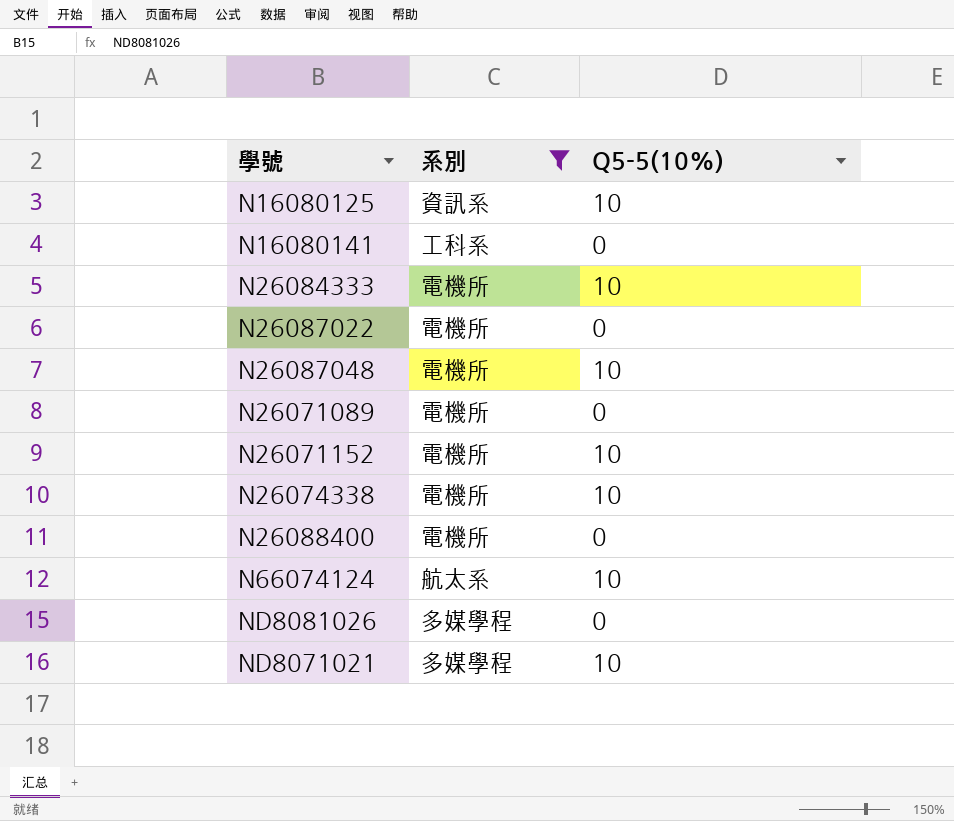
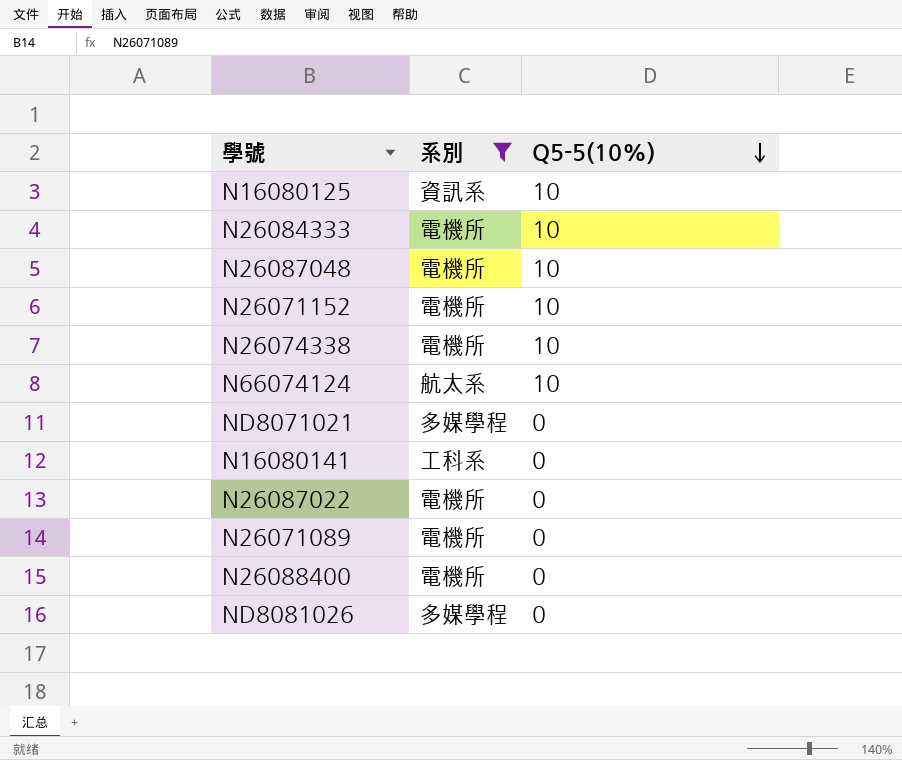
row order: none -> Q5-5(10%) descending
ND8071021 | Q5-5(10%): 10 -> 0

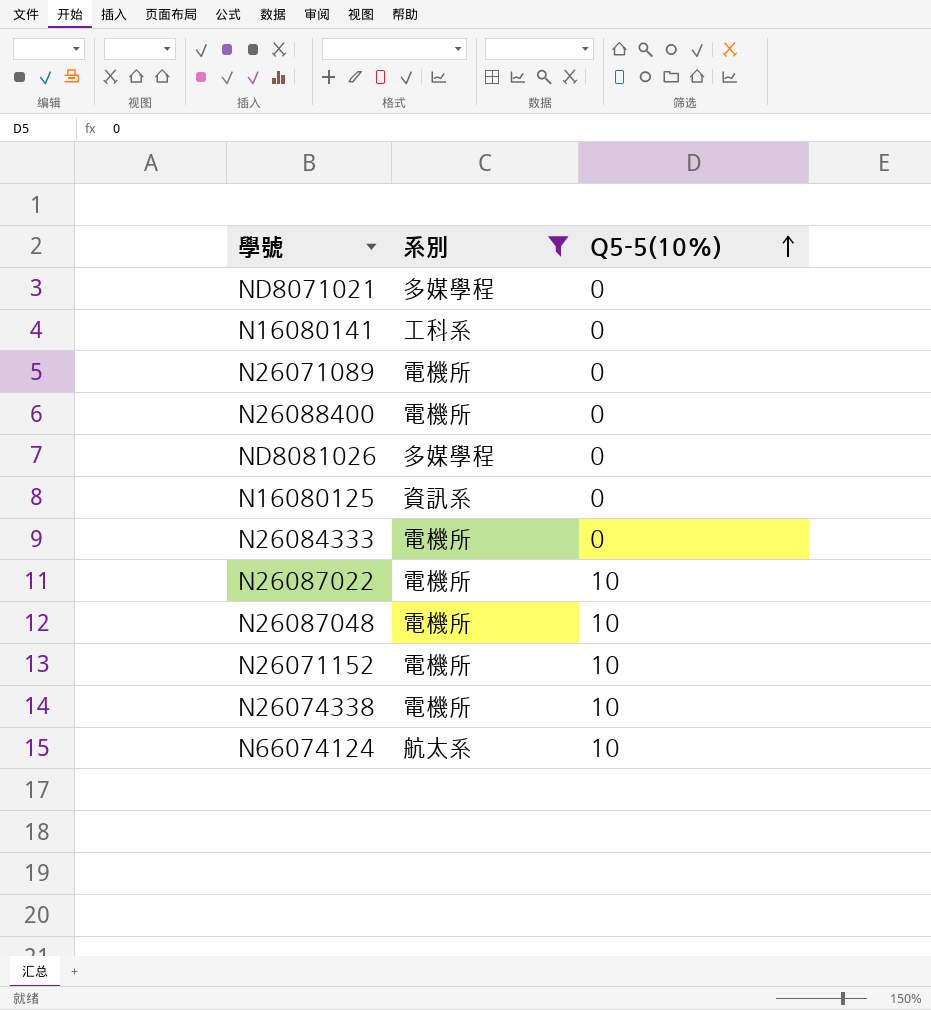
row order: Q5-5(10%) descending -> Q5-5(10%) ascending
N16080125 | Q5-5(10%): 10 -> 0
N26084333 | Q5-5(10%): 10 -> 0
N26087022 | Q5-5(10%): 0 -> 10

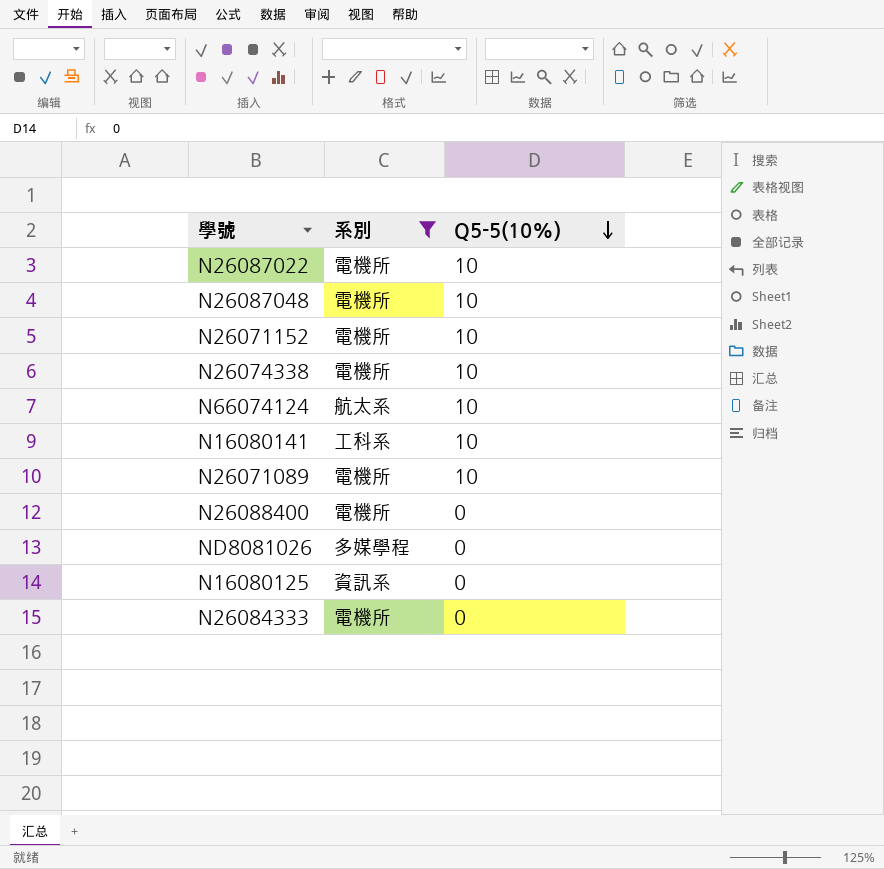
row order: Q5-5(10%) ascending -> Q5-5(10%) descending
row ND8071021: 多媒學程 | 0 -> none
N16080141 | Q5-5(10%): 0 -> 10
N26071089 | Q5-5(10%): 0 -> 10

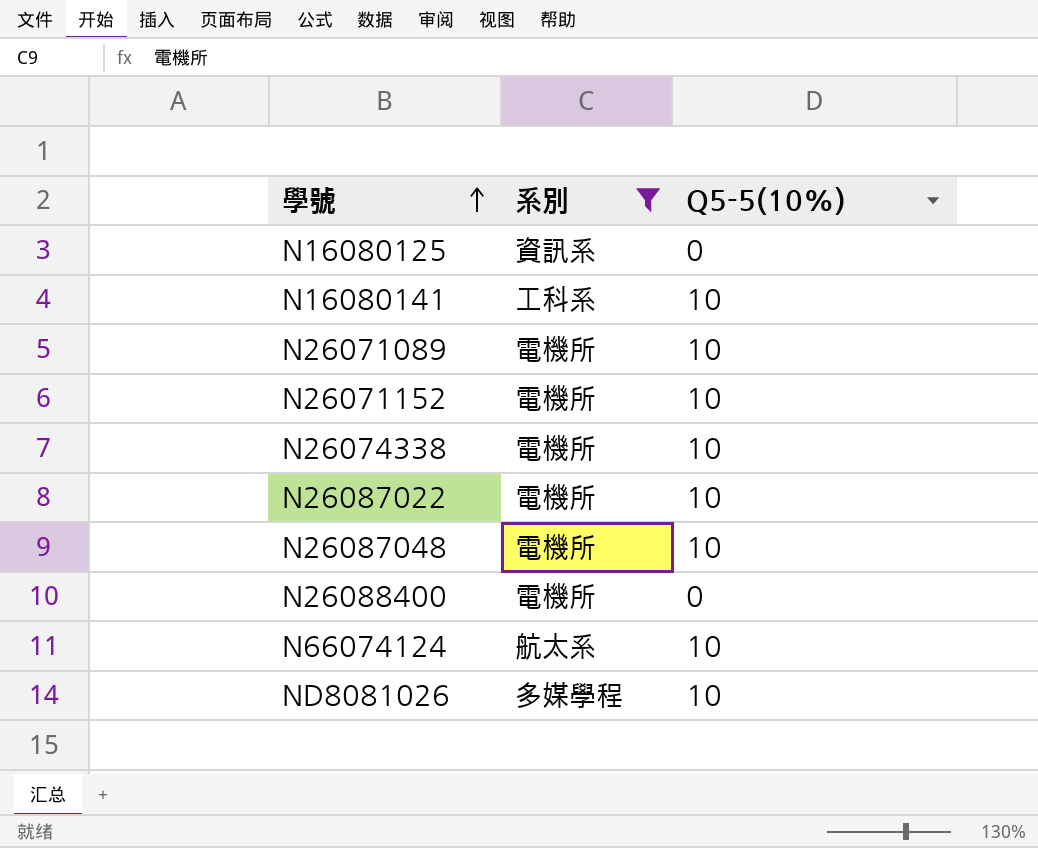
row order: Q5-5(10%) descending -> 學號 ascending
row N26084333: 電機所 | 0 -> none
ND8081026 | Q5-5(10%): 0 -> 10

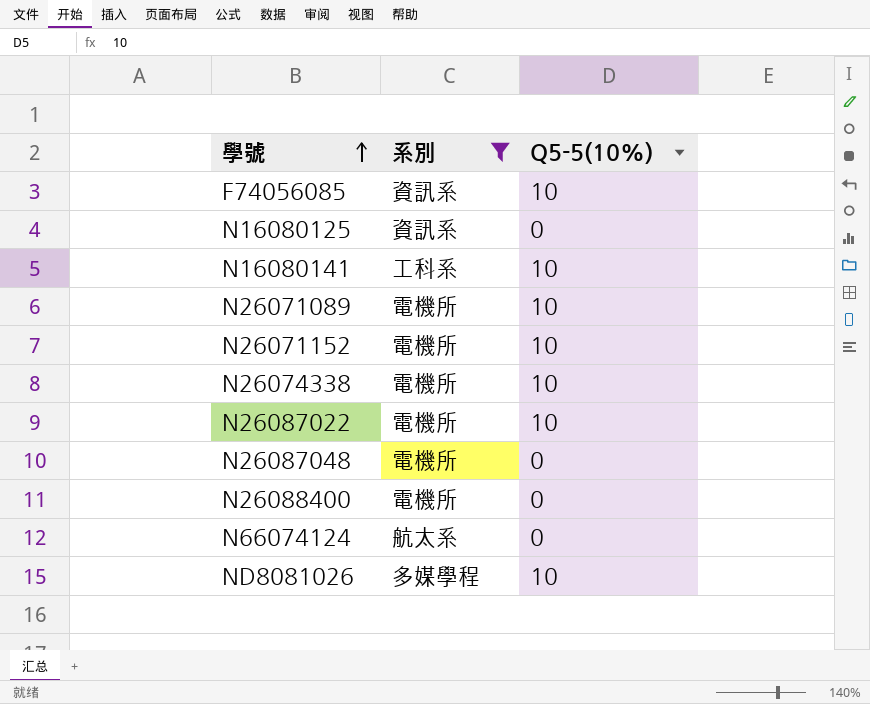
row F74056085: none -> 資訊系 | 10
N26087048 | Q5-5(10%): 10 -> 0
N66074124 | Q5-5(10%): 10 -> 0

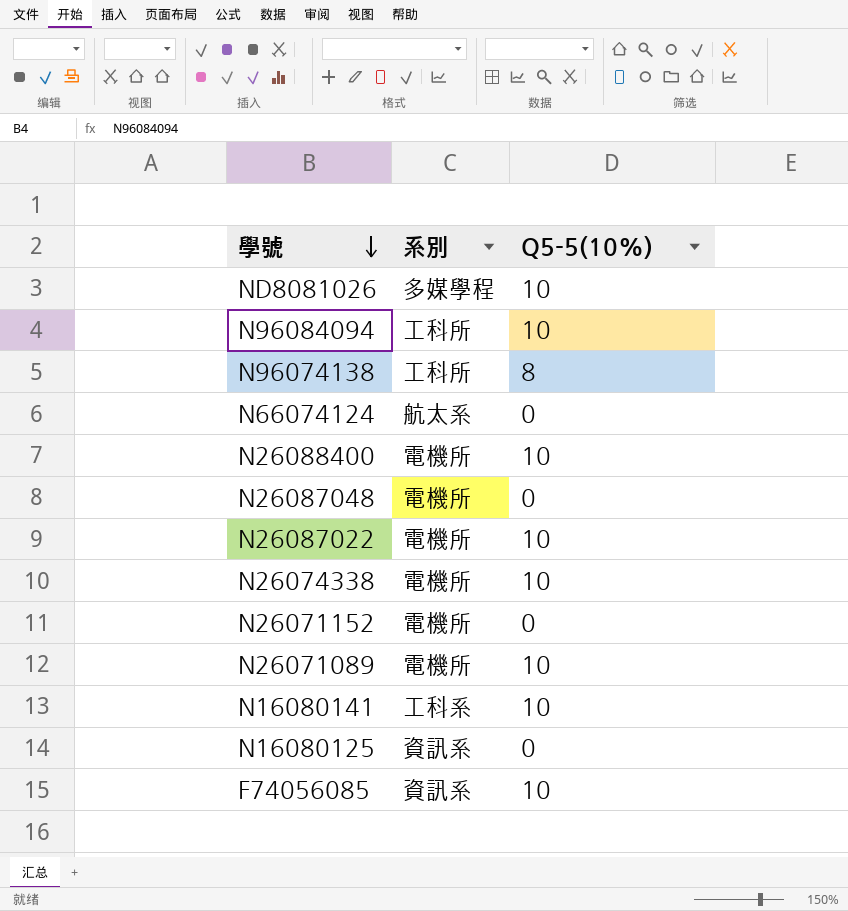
filter: 系別 != 工科所 -> none
row order: 學號 ascending -> 學號 descending
N26088400 | Q5-5(10%): 0 -> 10
N26071152 | Q5-5(10%): 10 -> 0

